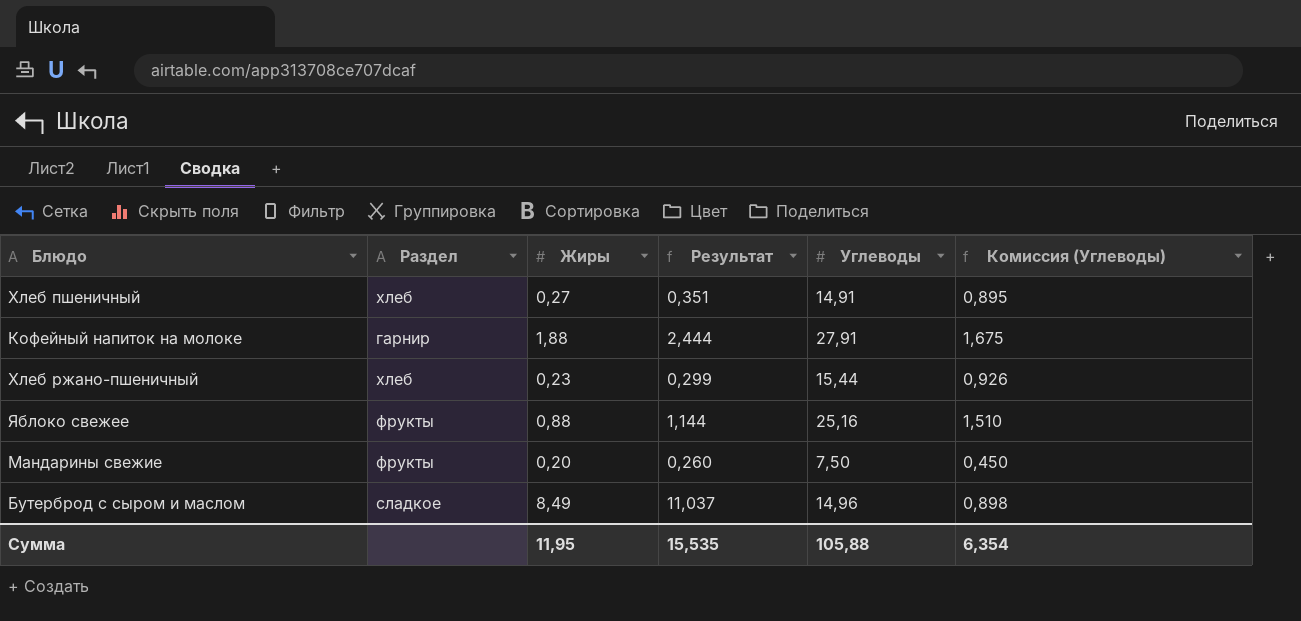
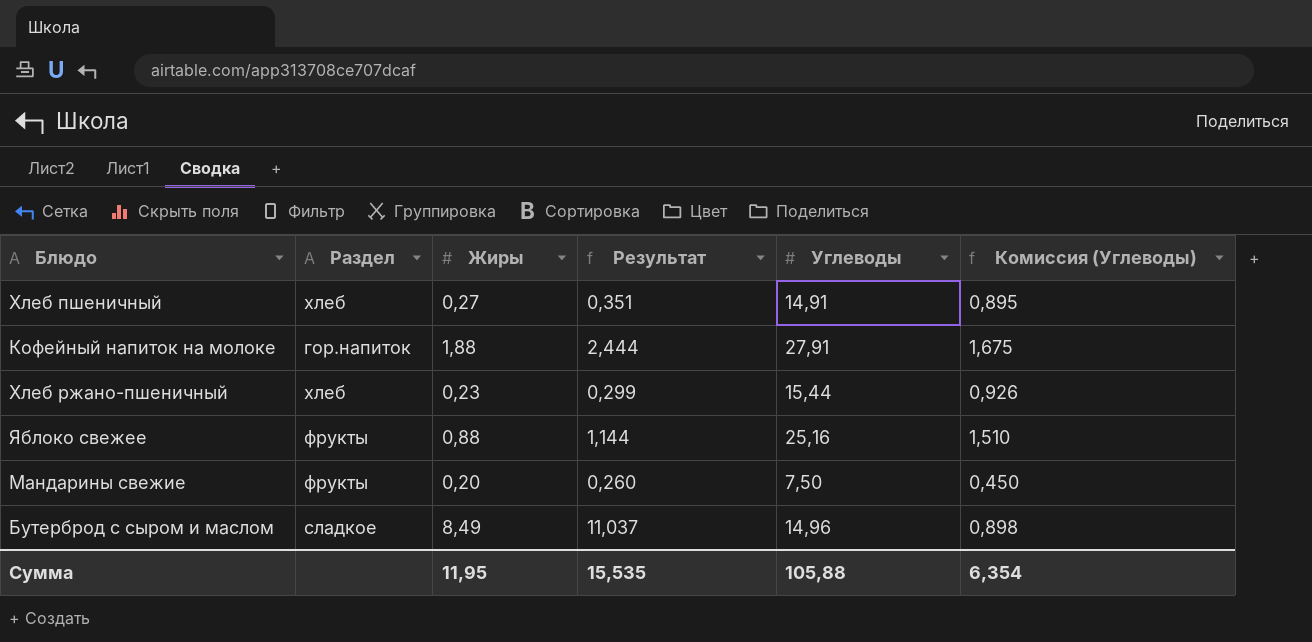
Кофейный напиток на молоке | Раздел: гарнир -> гор.напиток

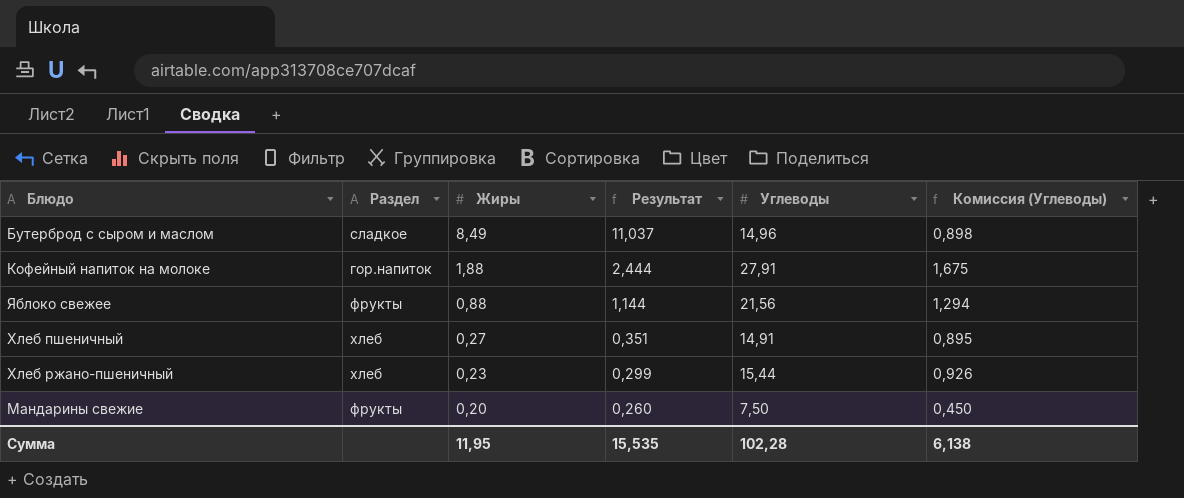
row order: none -> Жиры descending
Яблоко свежее | Углеводы: 25,16 -> 21,56
Яблоко свежее | Комиссия (Углеводы): 1,510 -> 1,294
Сумма | Углеводы: 105,88 -> 102,28
Сумма | Комиссия (Углеводы): 6,354 -> 6,138

